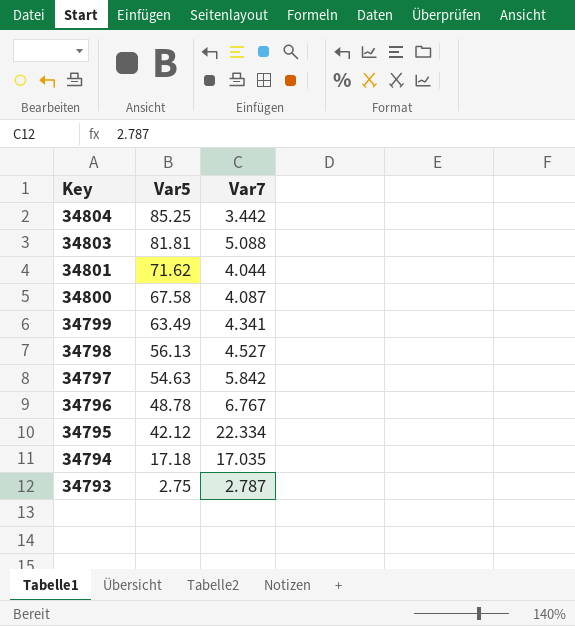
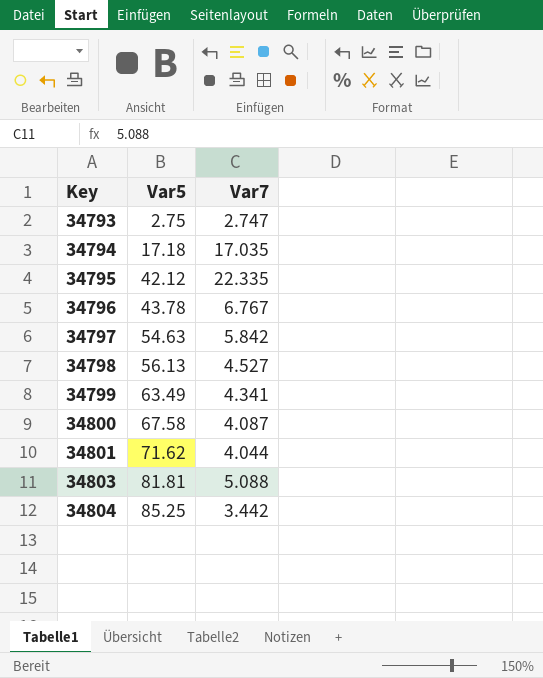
row order: Key descending -> Key ascending
34793 | Var7: 2.787 -> 2.747
34795 | Var7: 22.334 -> 22.335
34796 | Var5: 48.78 -> 43.78

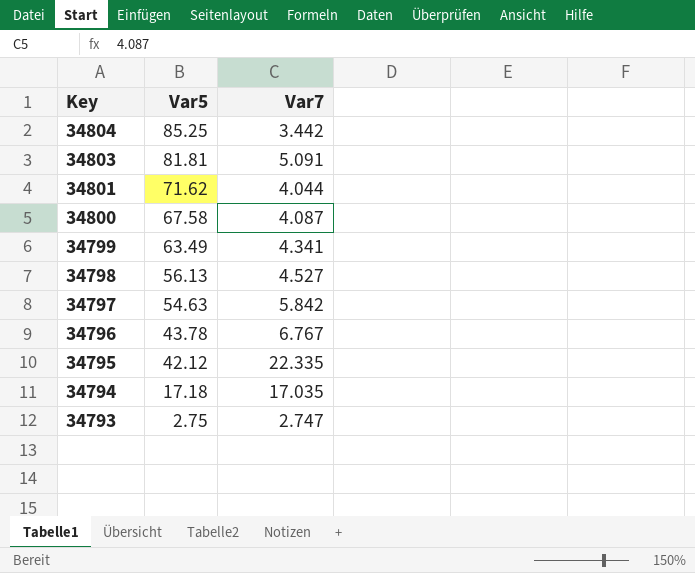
row order: Key ascending -> Key descending
34803 | Var7: 5.088 -> 5.091

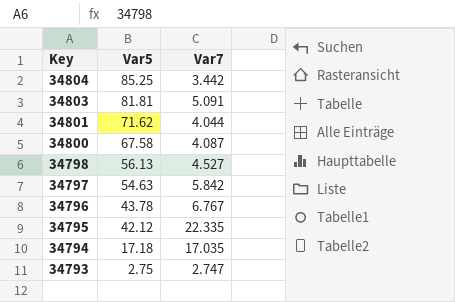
row 34799: 63.49 | 4.341 -> none

